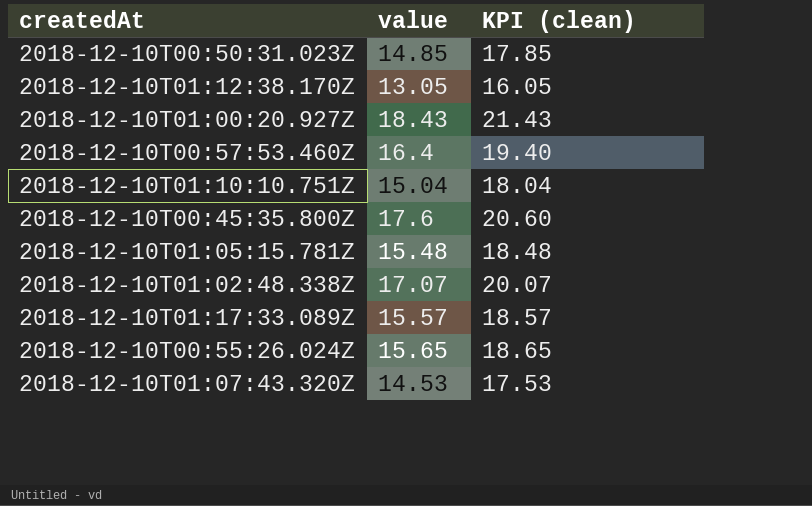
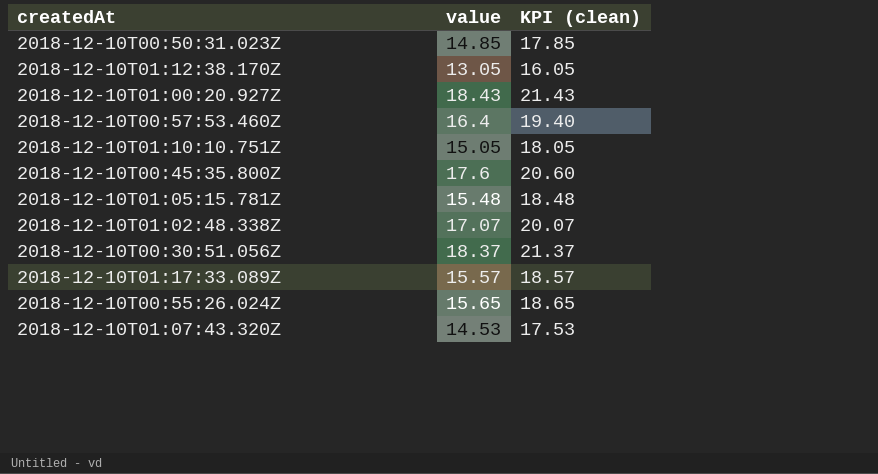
2018-12-10T01:10:10.751Z | value: 15.04 -> 15.05
2018-12-10T01:10:10.751Z | KPI (clean): 18.04 -> 18.05
row 2018-12-10T00:30:51.056Z: none -> 18.37 | 21.37

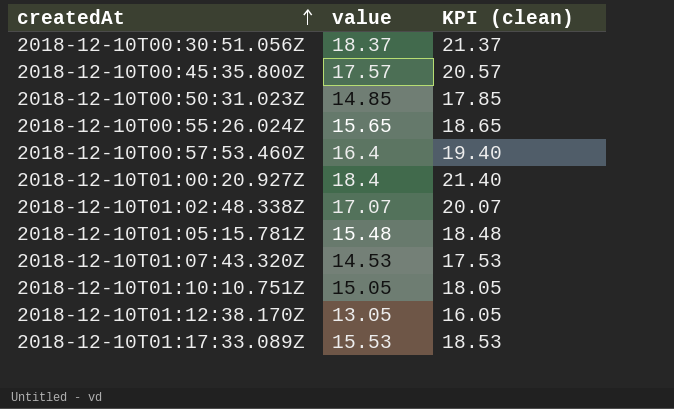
row order: none -> createdAt ascending
2018-12-10T00:45:35.800Z | value: 17.6 -> 17.57
2018-12-10T00:45:35.800Z | KPI (clean): 20.60 -> 20.57
2018-12-10T01:00:20.927Z | value: 18.43 -> 18.4
2018-12-10T01:00:20.927Z | KPI (clean): 21.43 -> 21.40
2018-12-10T01:17:33.089Z | value: 15.57 -> 15.53
2018-12-10T01:17:33.089Z | KPI (clean): 18.57 -> 18.53

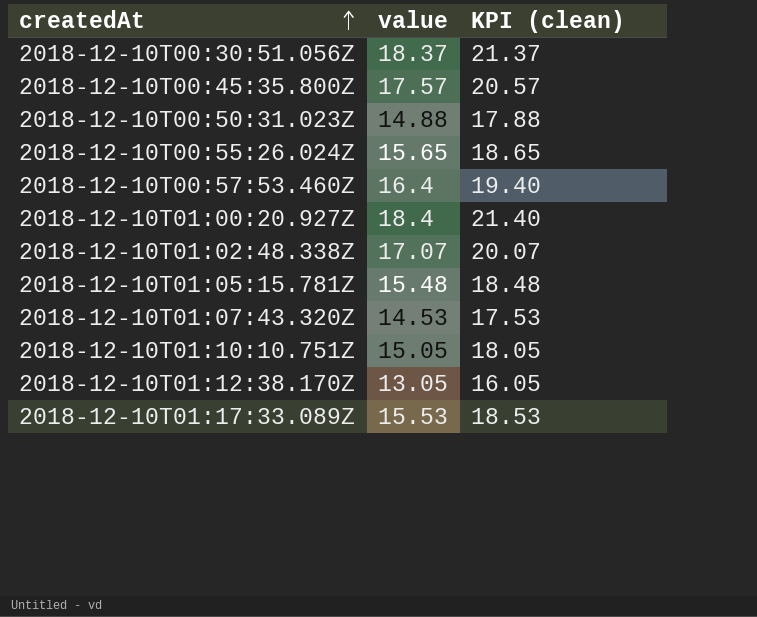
2018-12-10T00:50:31.023Z | value: 14.85 -> 14.88
2018-12-10T00:50:31.023Z | KPI (clean): 17.85 -> 17.88

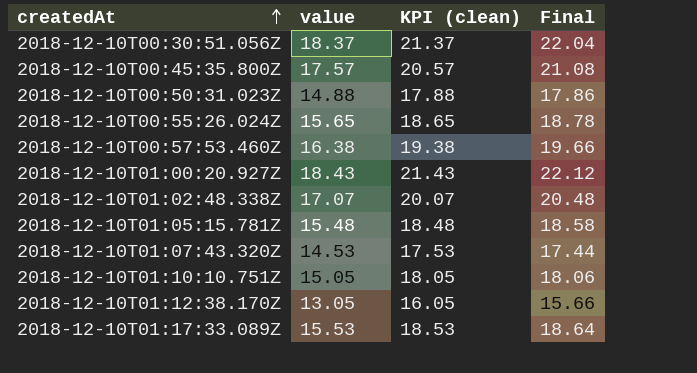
column Final | formula: none -> [value] * 1.2
2018-12-10T00:57:53.460Z | value: 16.4 -> 16.38
2018-12-10T00:57:53.460Z | KPI (clean): 19.40 -> 19.38
2018-12-10T01:00:20.927Z | value: 18.4 -> 18.43
2018-12-10T01:00:20.927Z | KPI (clean): 21.40 -> 21.43

